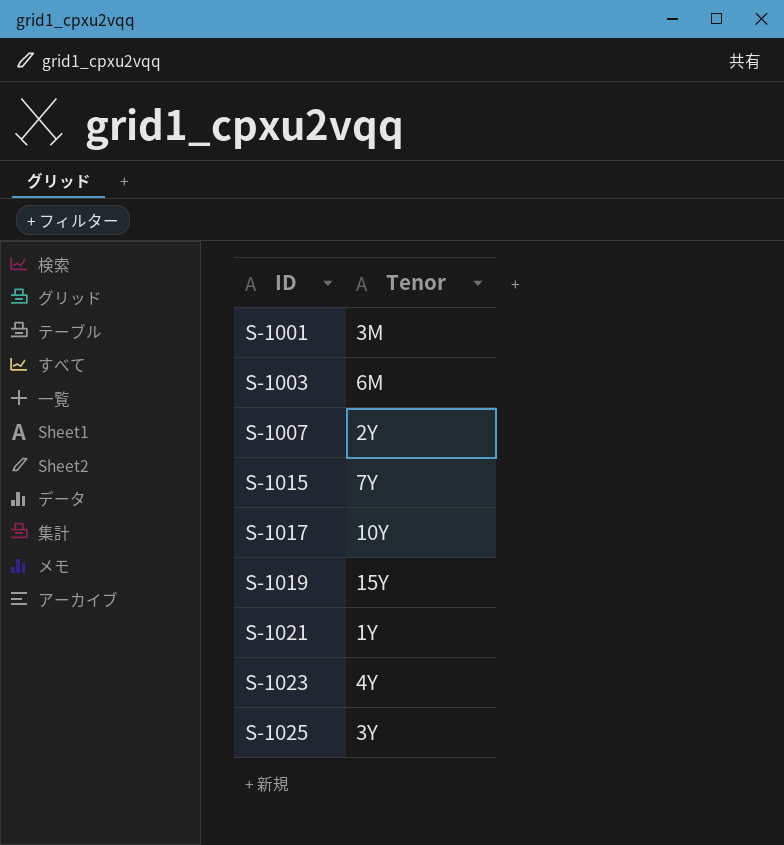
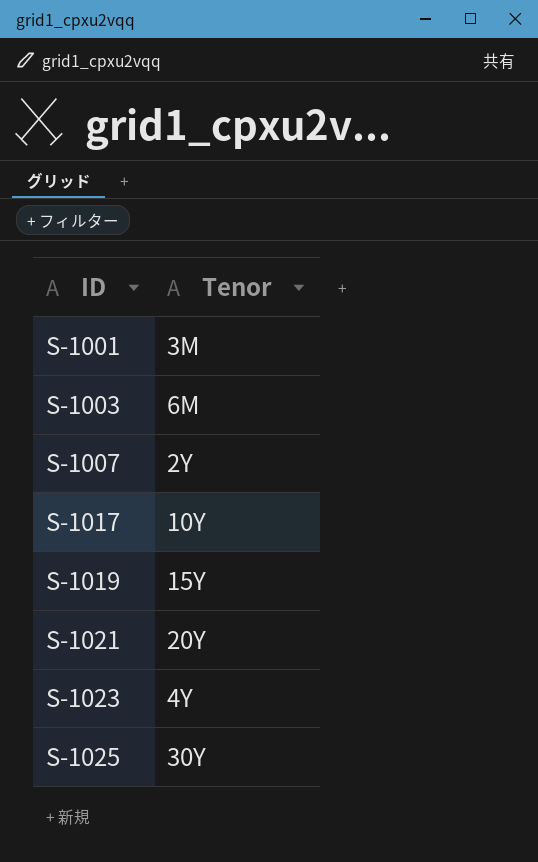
row S-1015: 7Y -> none
S-1021 | Tenor: 1Y -> 20Y
S-1025 | Tenor: 3Y -> 30Y

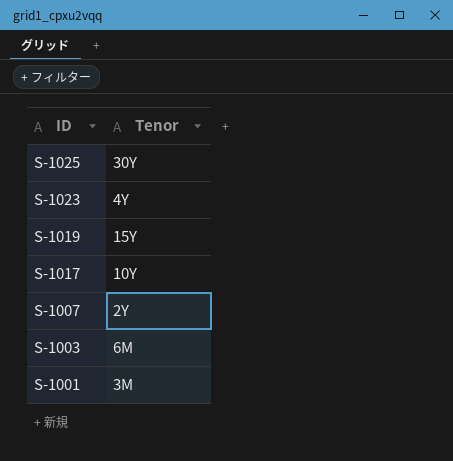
row order: ID ascending -> ID descending
row S-1021: 20Y -> none

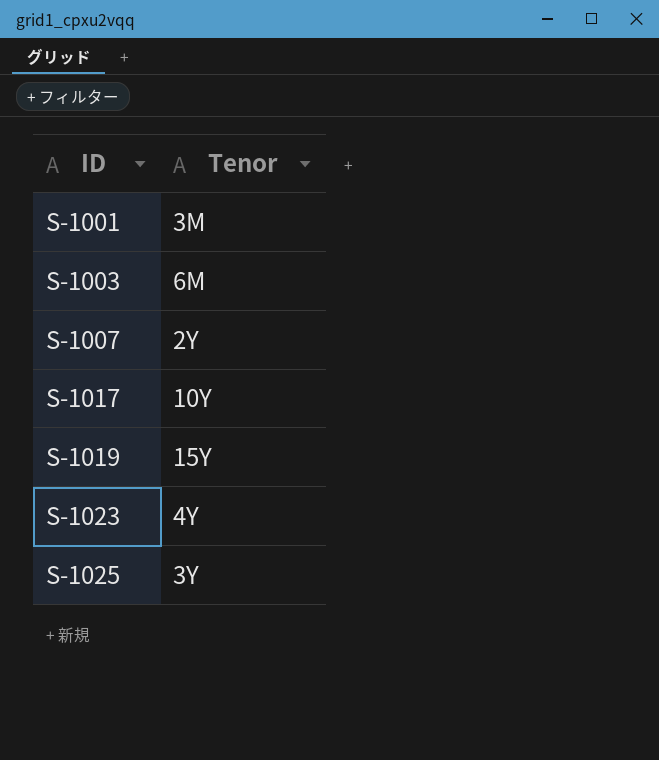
row order: ID descending -> ID ascending
S-1025 | Tenor: 30Y -> 3Y

